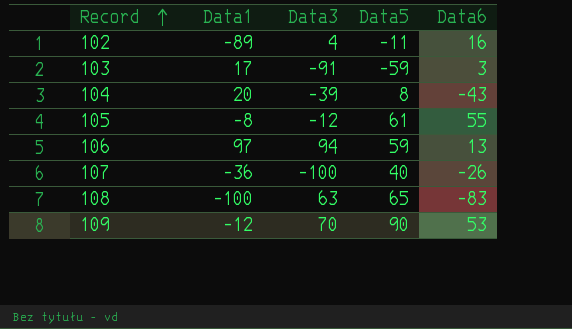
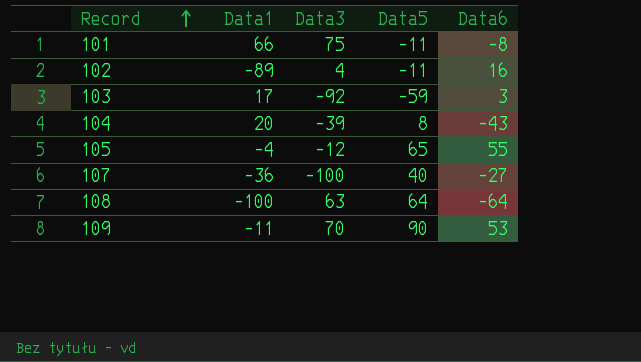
row 106: 97 | 94 | 59 | 13 -> none
row 101: none -> 66 | 75 | -11 | -8
103 | Data3: -91 -> -92
105 | Data1: -8 -> -4
105 | Data5: 61 -> 65
107 | Data6: -26 -> -27
108 | Data5: 65 -> 64
108 | Data6: -83 -> -64
109 | Data1: -12 -> -11

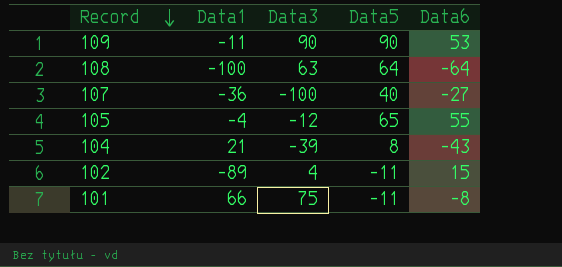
row order: Record ascending -> Record descending
row 103: 17 | -92 | -59 | 3 -> none
109 | Data3: 70 -> 90
104 | Data1: 20 -> 21
102 | Data6: 16 -> 15

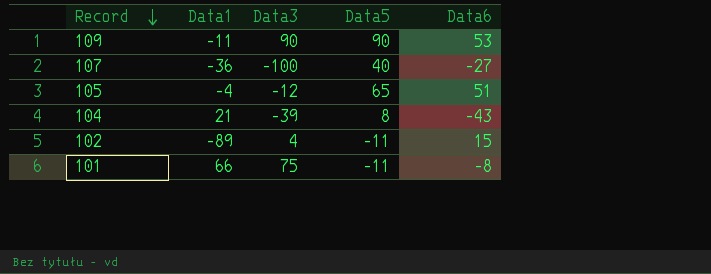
row 108: -100 | 63 | 64 | -64 -> none
105 | Data6: 55 -> 51

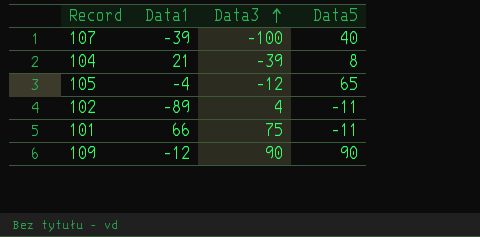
row order: Record descending -> Data3 ascending
column Data6 | position: 5 -> none
107 | Data1: -36 -> -39
109 | Data1: -11 -> -12

